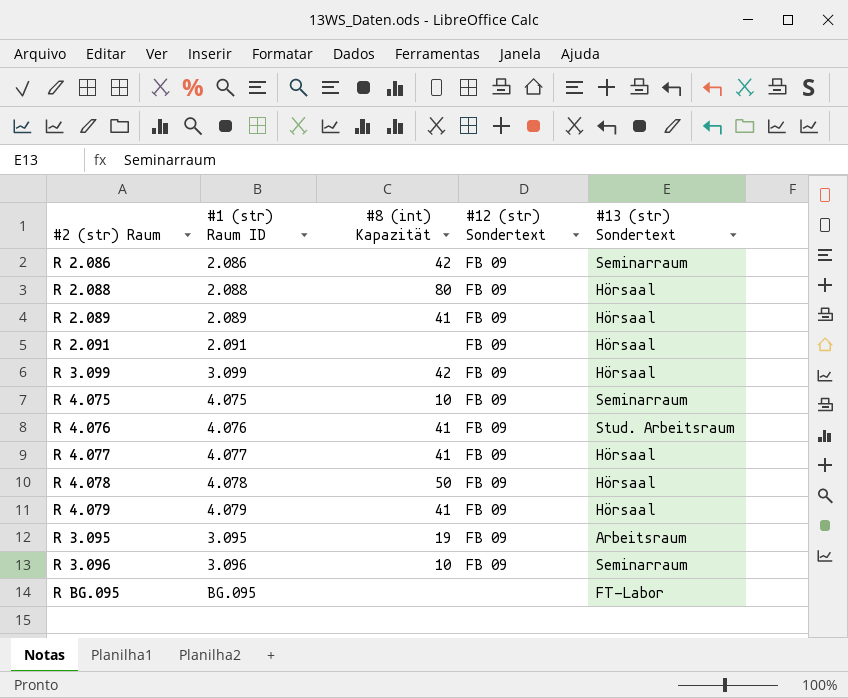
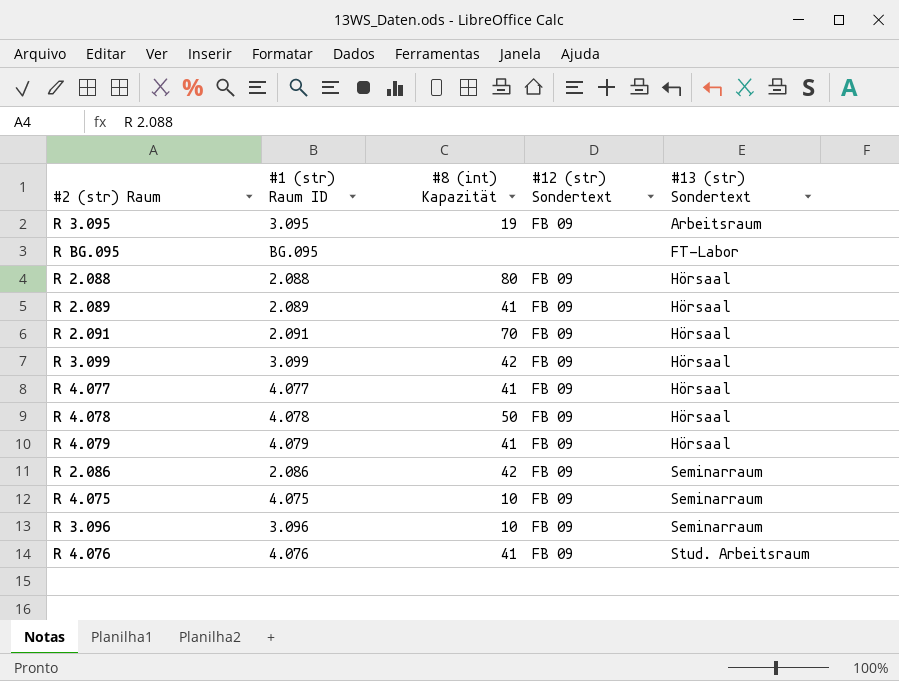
row order: none -> #13 (str) Sondertext ascending
R 2.091 | #8 (int) Kapazität: none -> 70

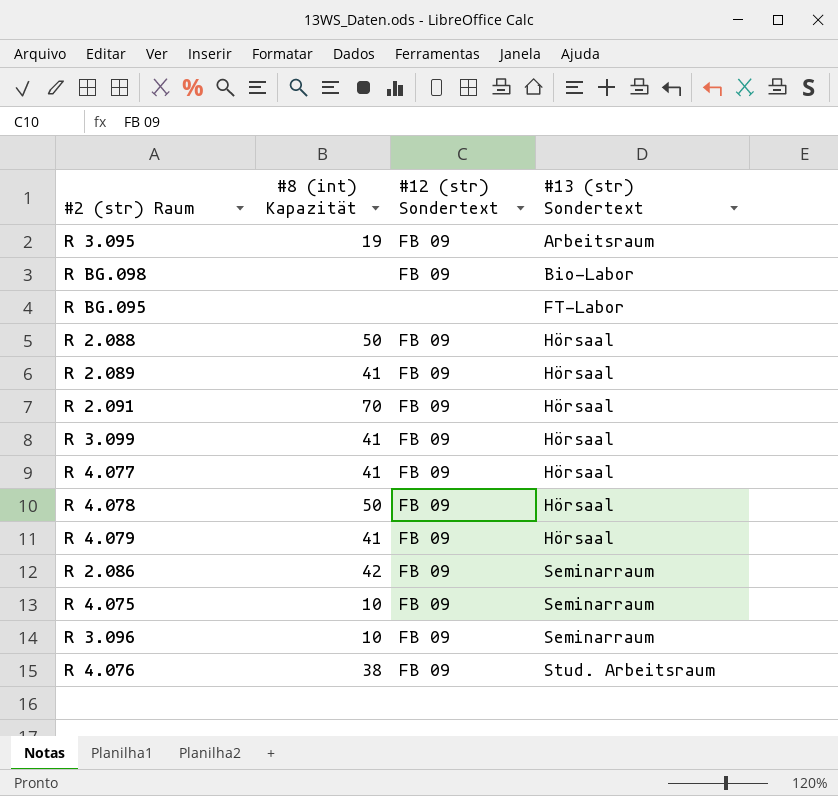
column #1 (str) Raum ID | position: 2 -> none
row R BG.098: none -> none | FB 09 | Bio-Labor
R 2.088 | #8 (int) Kapazität: 80 -> 50
R 3.099 | #8 (int) Kapazität: 42 -> 41
R 4.076 | #8 (int) Kapazität: 41 -> 38

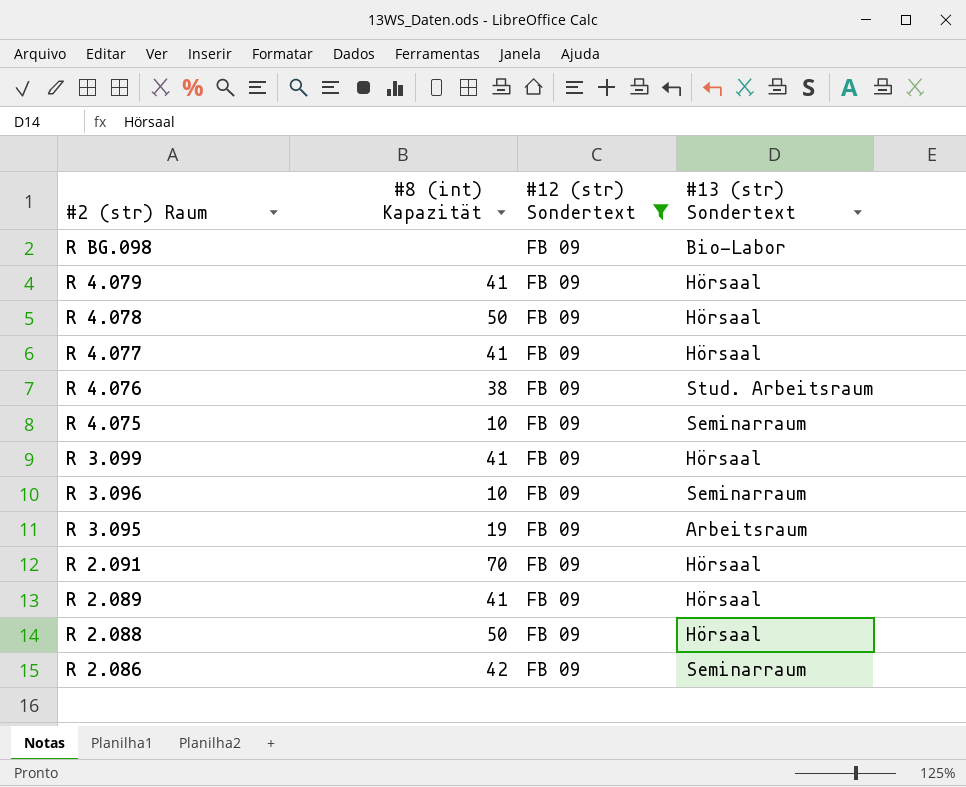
filter: none -> #12 (str) Sondertext = FB 09
row order: #13 (str) Sondertext ascending -> #2 (str) Raum descending

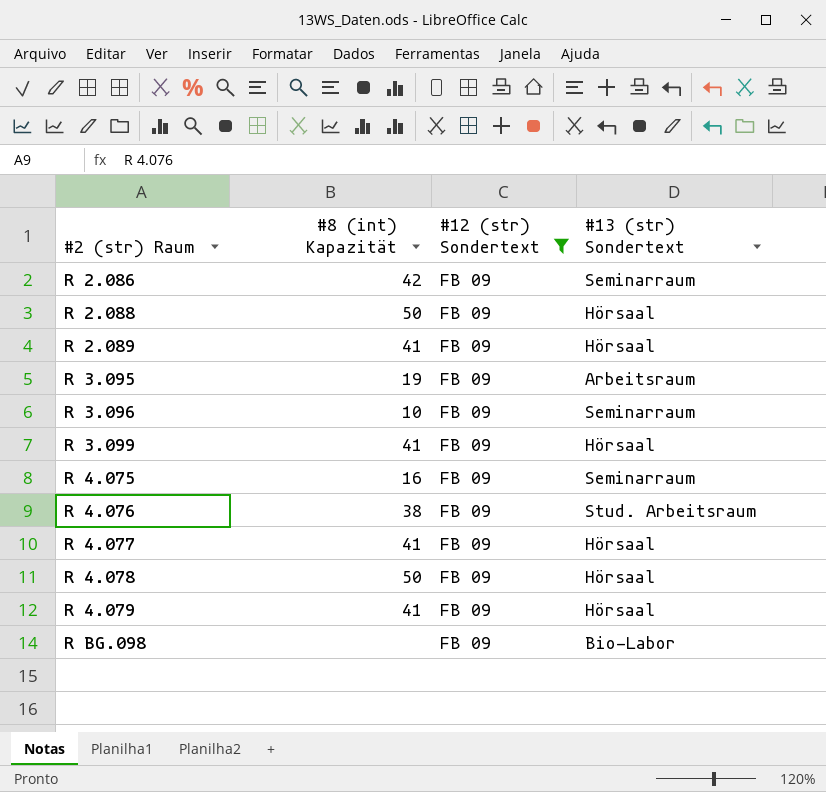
row order: #2 (str) Raum descending -> #2 (str) Raum ascending
row R 2.091: 70 | FB 09 | Hörsaal -> none
R 4.075 | #8 (int) Kapazität: 10 -> 16

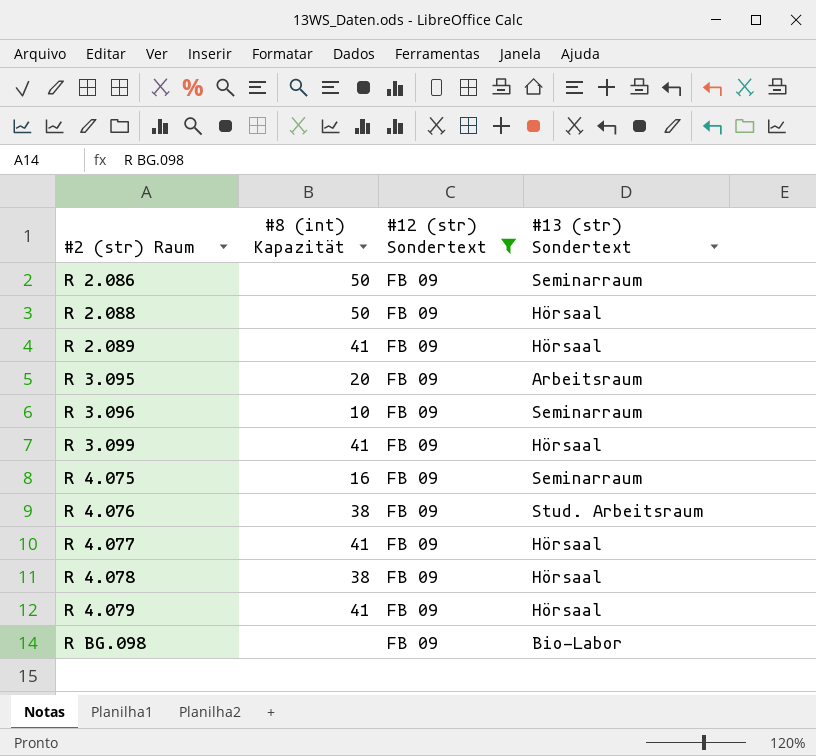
R 2.086 | #8 (int) Kapazität: 42 -> 50
R 3.095 | #8 (int) Kapazität: 19 -> 20
R 4.078 | #8 (int) Kapazität: 50 -> 38

